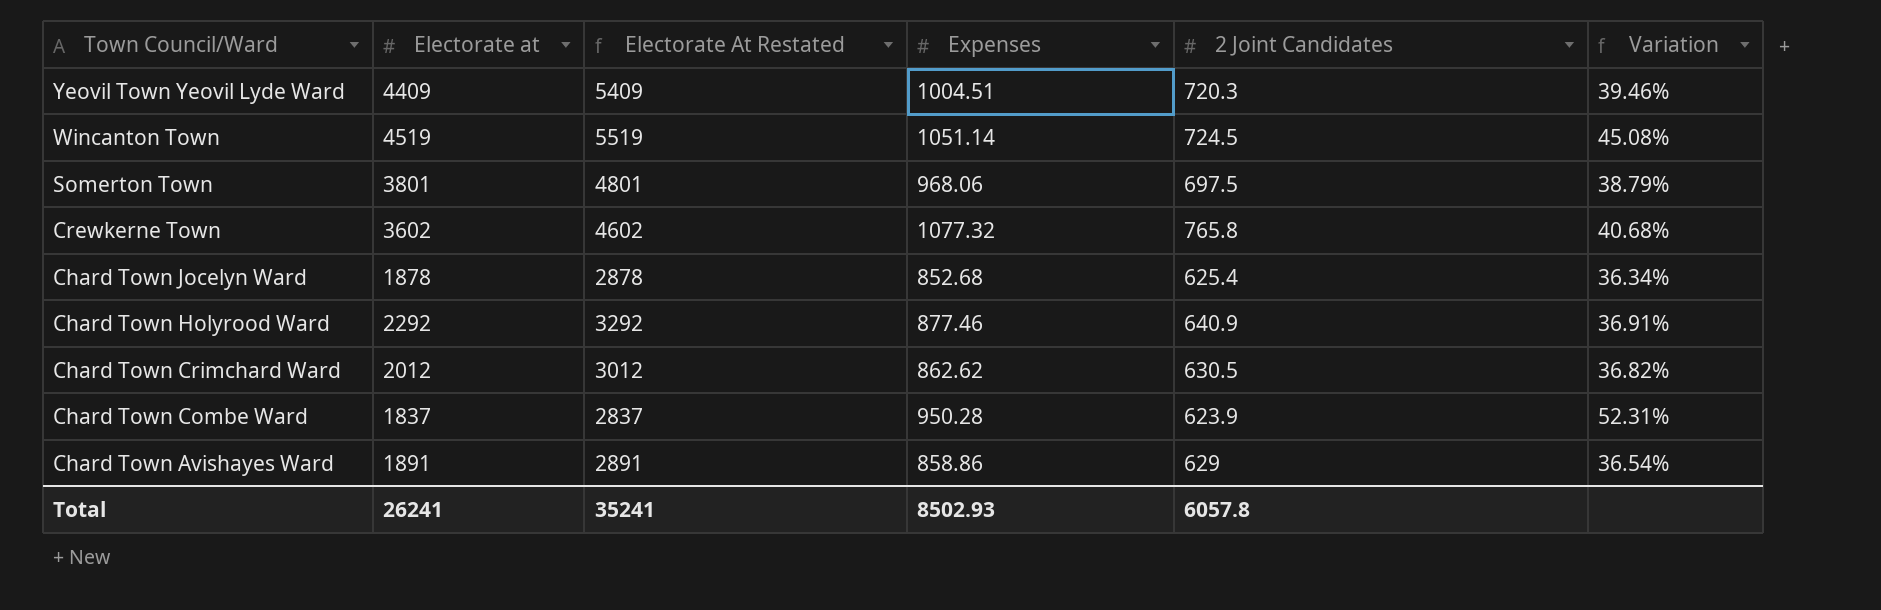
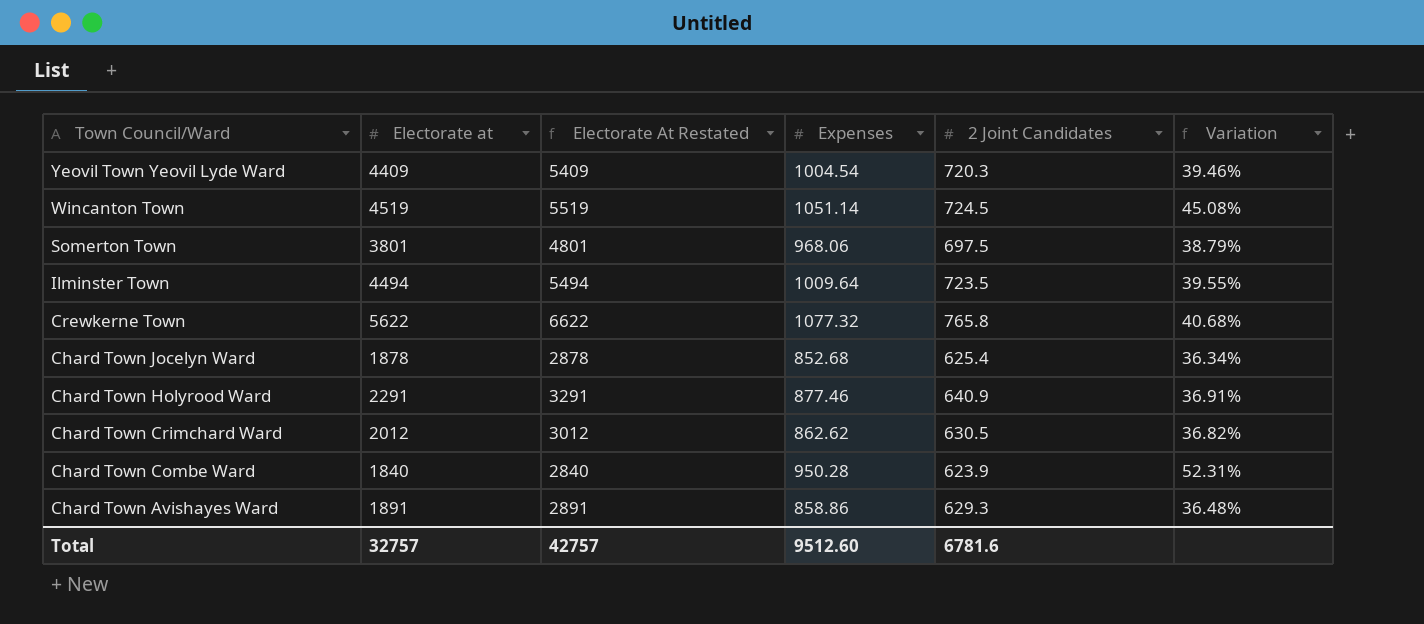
Yeovil Town Yeovil Lyde Ward | Expenses: 1004.51 -> 1004.54
row Ilminster Town: none -> 4494 | 5494 | 1009.64 | 723.5 | 39.55%
Crewkerne Town | Electorate at: 3602 -> 5622
Crewkerne Town | Electorate At Restated: 4602 -> 6622
Chard Town Holyrood Ward | Electorate at: 2292 -> 2291
Chard Town Holyrood Ward | Electorate At Restated: 3292 -> 3291
Chard Town Combe Ward | Electorate at: 1837 -> 1840
Chard Town Combe Ward | Electorate At Restated: 2837 -> 2840
Chard Town Avishayes Ward | 2 Joint Candidates: 629 -> 629.3
Chard Town Avishayes Ward | Variation: 36.54% -> 36.48%
Total | Electorate at: 26241 -> 32757
Total | Electorate At Restated: 35241 -> 42757
Total | Expenses: 8502.93 -> 9512.60
Total | 2 Joint Candidates: 6057.8 -> 6781.6

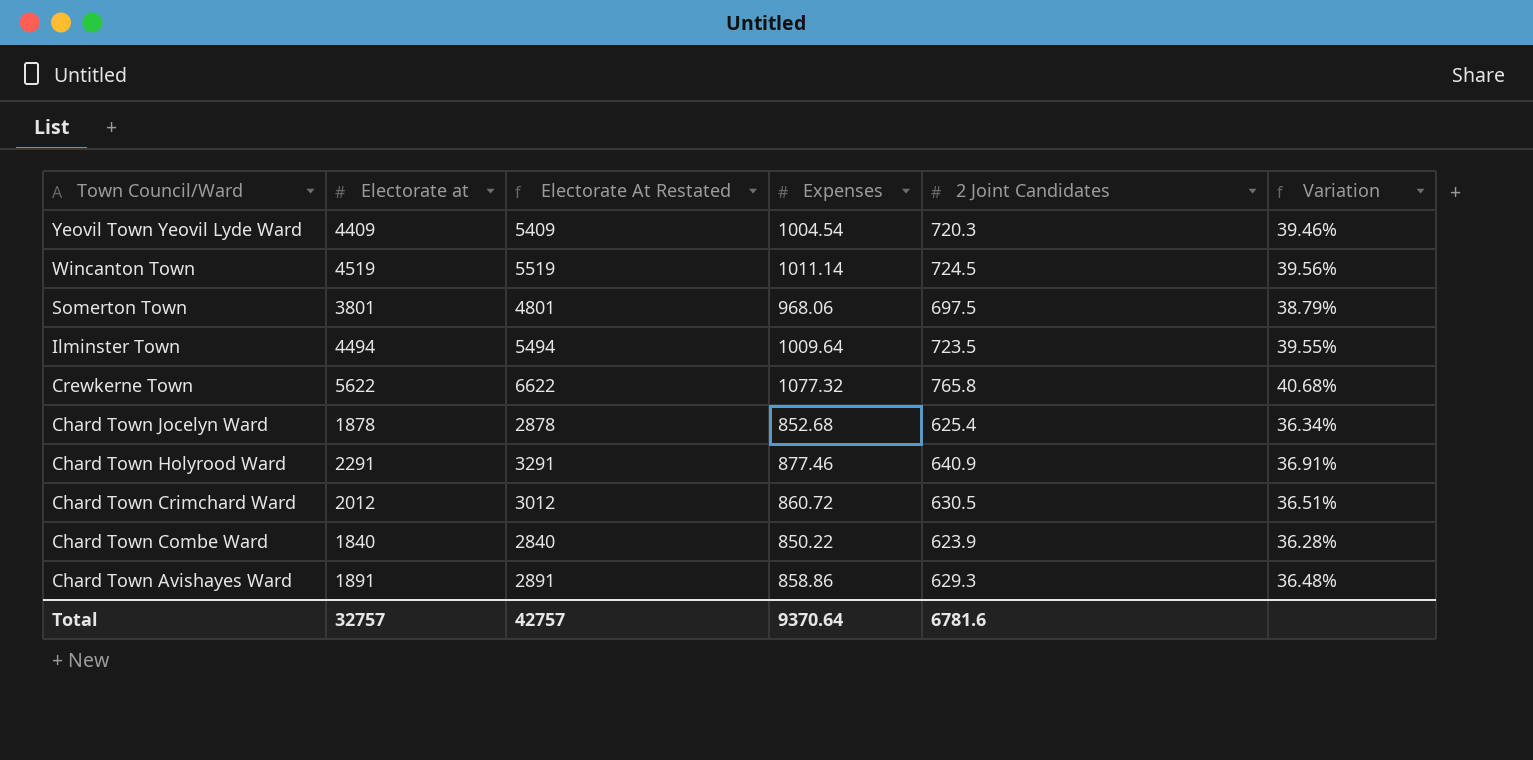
Wincanton Town | Expenses: 1051.14 -> 1011.14
Wincanton Town | Variation: 45.08% -> 39.56%
Chard Town Crimchard Ward | Expenses: 862.62 -> 860.72
Chard Town Crimchard Ward | Variation: 36.82% -> 36.51%
Chard Town Combe Ward | Expenses: 950.28 -> 850.22
Chard Town Combe Ward | Variation: 52.31% -> 36.28%
Total | Expenses: 9512.60 -> 9370.64

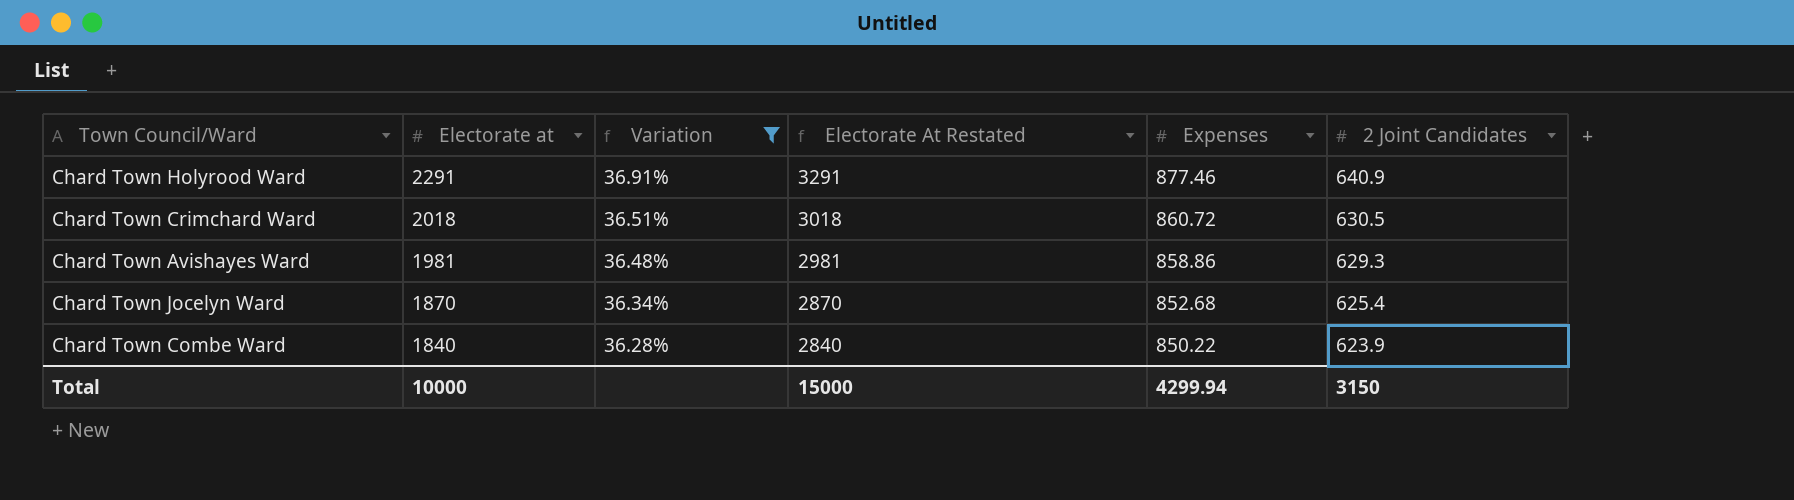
filter: none -> Variation <= 36.91%
row order: Town Council/Ward descending -> Electorate at descending
column Variation | position: 6 -> 3
Chard Town Crimchard Ward | Electorate at: 2012 -> 2018
Chard Town Crimchard Ward | Electorate At Restated: 3012 -> 3018
Chard Town Avishayes Ward | Electorate at: 1891 -> 1981
Chard Town Avishayes Ward | Electorate At Restated: 2891 -> 2981
Chard Town Jocelyn Ward | Electorate at: 1878 -> 1870
Chard Town Jocelyn Ward | Electorate At Restated: 2878 -> 2870
Total | Electorate at: 32757 -> 10000
Total | Electorate At Restated: 42757 -> 15000
Total | Expenses: 9370.64 -> 4299.94
Total | 2 Joint Candidates: 6781.6 -> 3150

